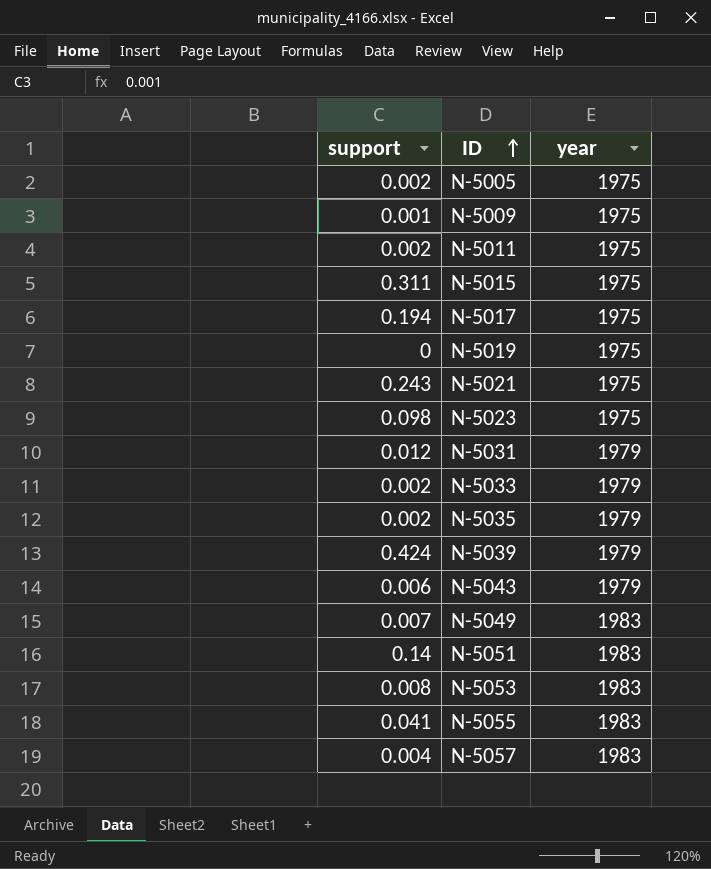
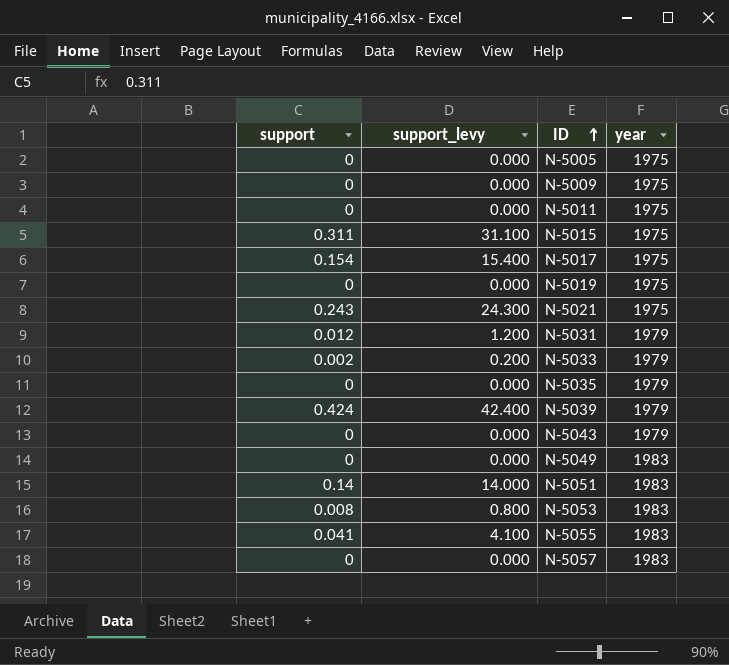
column support_levy | formula: none -> [support] * 100
row N-5023: 0.098 | 1975 -> none
N-5005 | support: 0.002 -> 0
N-5009 | support: 0.001 -> 0
N-5011 | support: 0.002 -> 0
N-5017 | support: 0.194 -> 0.154
N-5035 | support: 0.002 -> 0
N-5043 | support: 0.006 -> 0
N-5049 | support: 0.007 -> 0
N-5057 | support: 0.004 -> 0

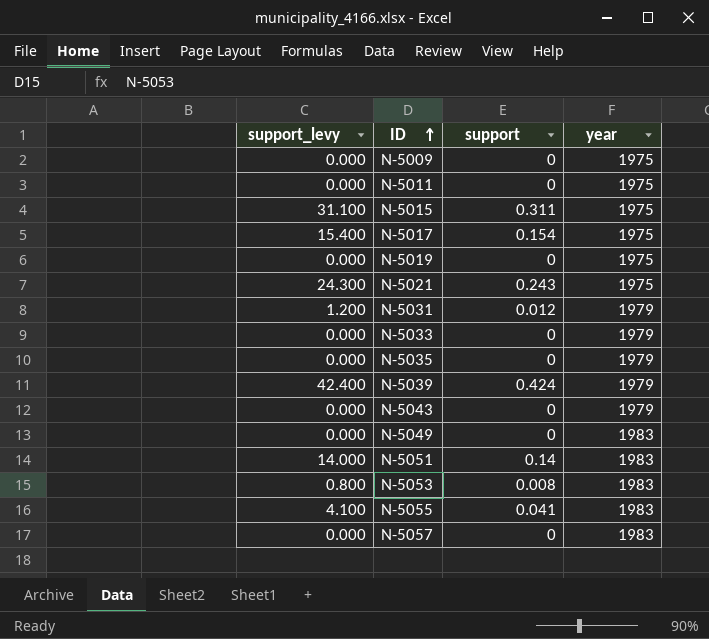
column support | position: 1 -> 3
row N-5005: 0 | 0.000 | 1975 -> none
N-5033 | support_levy: 0.200 -> 0.000
N-5033 | support: 0.002 -> 0

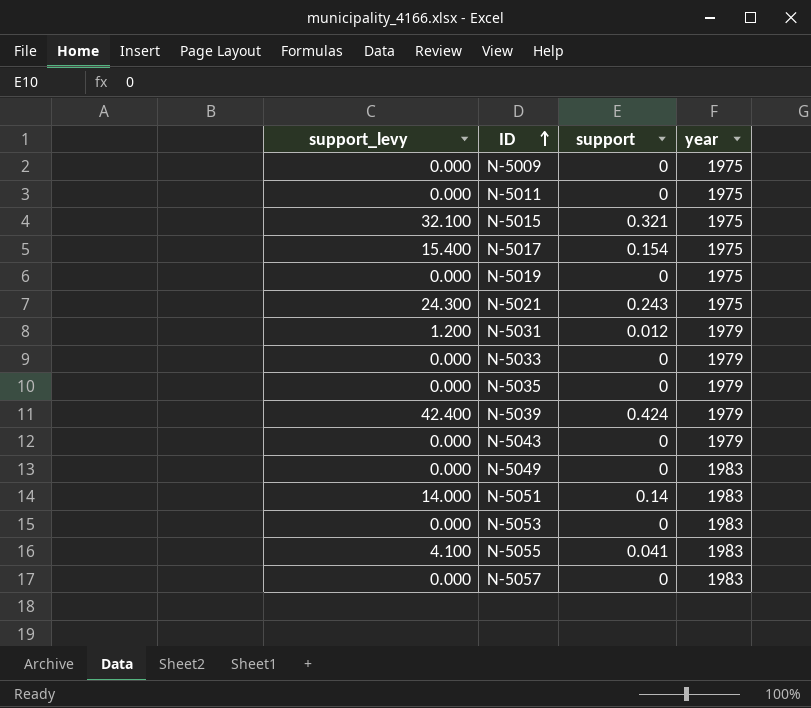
N-5015 | support_levy: 31.100 -> 32.100
N-5015 | support: 0.311 -> 0.321
N-5053 | support_levy: 0.800 -> 0.000
N-5053 | support: 0.008 -> 0

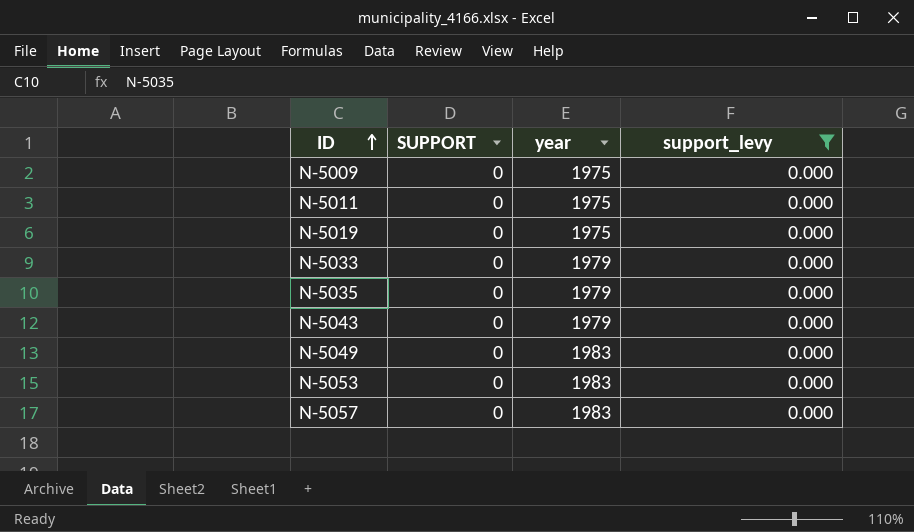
filter: none -> support_levy = 0.000
column name: support -> SUPPORT
column support_levy | position: 1 -> 4

